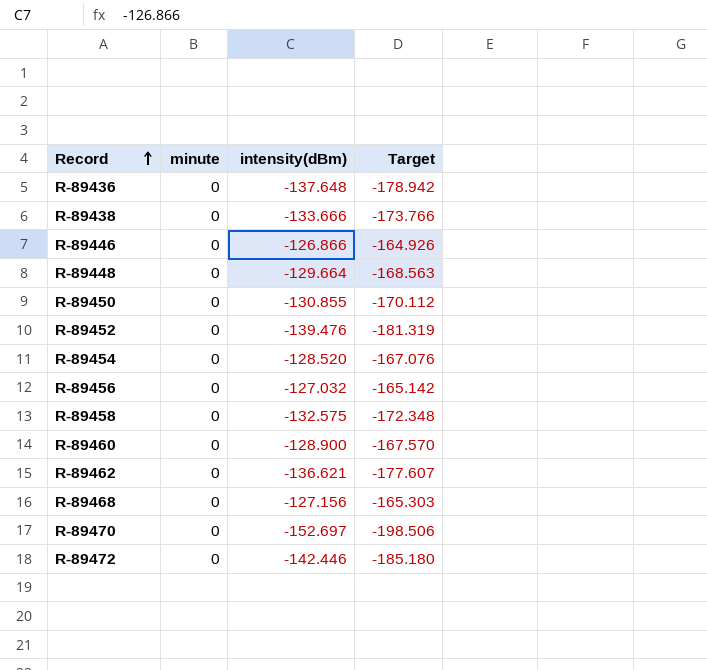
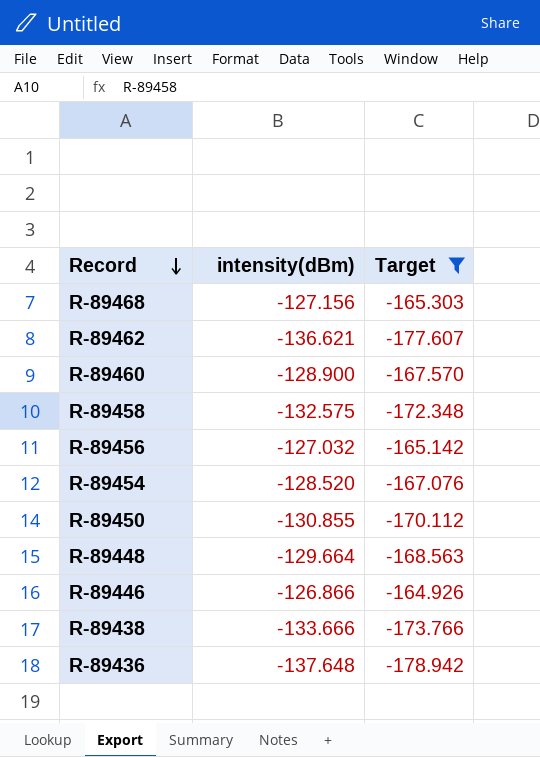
filter: none -> Target >= -178.942
row order: Record ascending -> Record descending
column minute | position: 2 -> none

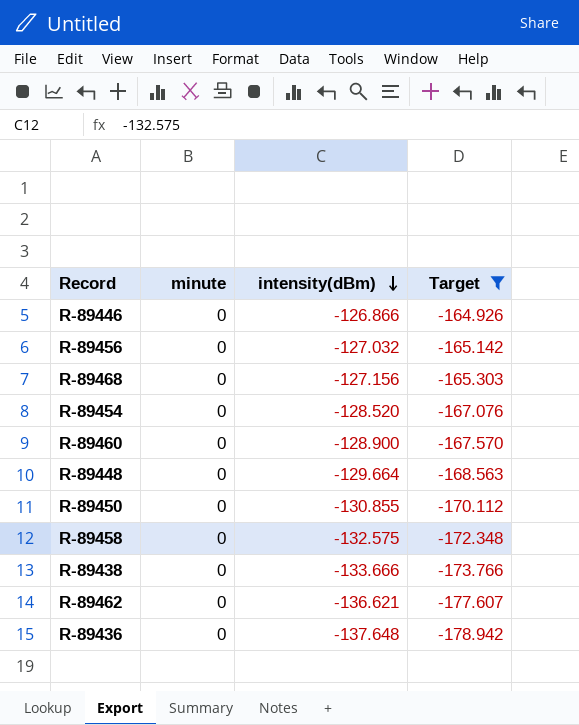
row order: Record descending -> intensity(dBm) descending
column minute | position: none -> 2

